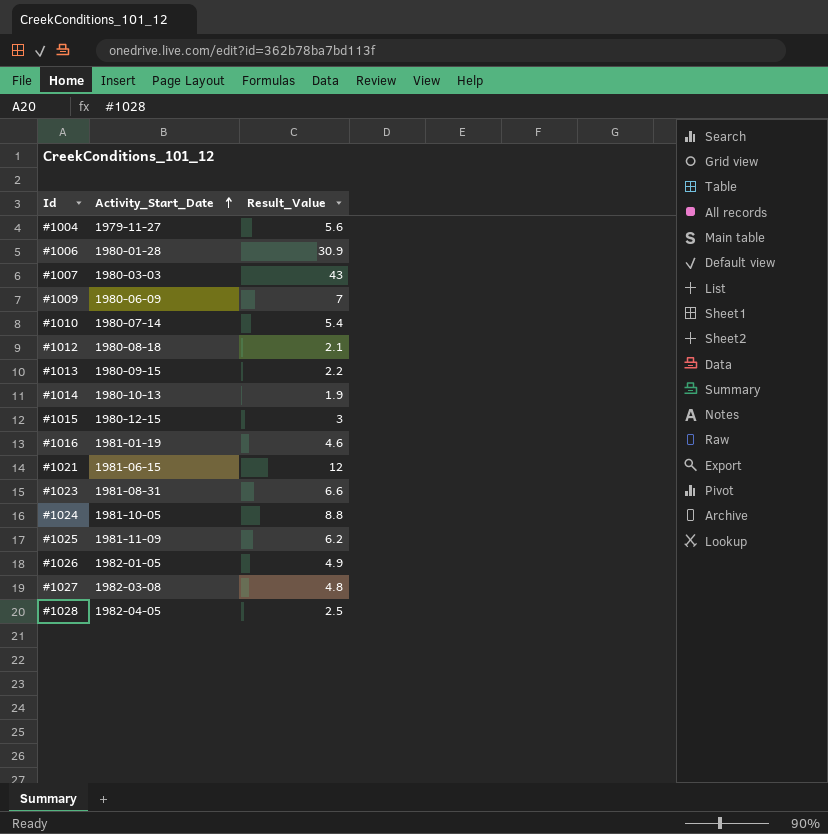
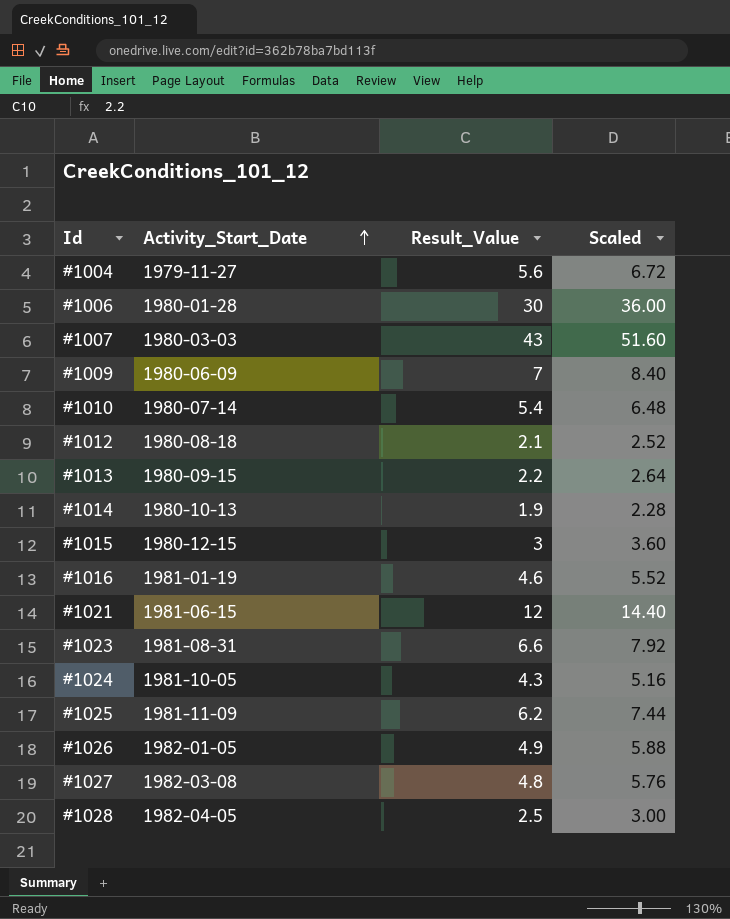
column Scaled | formula: none -> [Result_Value] * 1.2
#1006 | Result_Value: 30.9 -> 30
#1024 | Result_Value: 8.8 -> 4.3

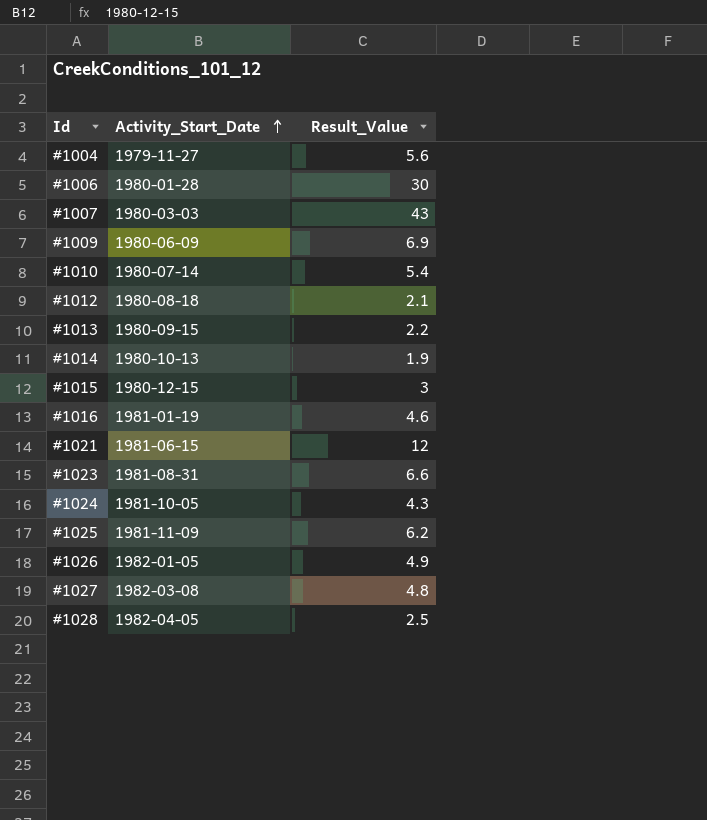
column Scaled | formula: [Result_Value] * 1.2 -> none
#1009 | Result_Value: 7 -> 6.9

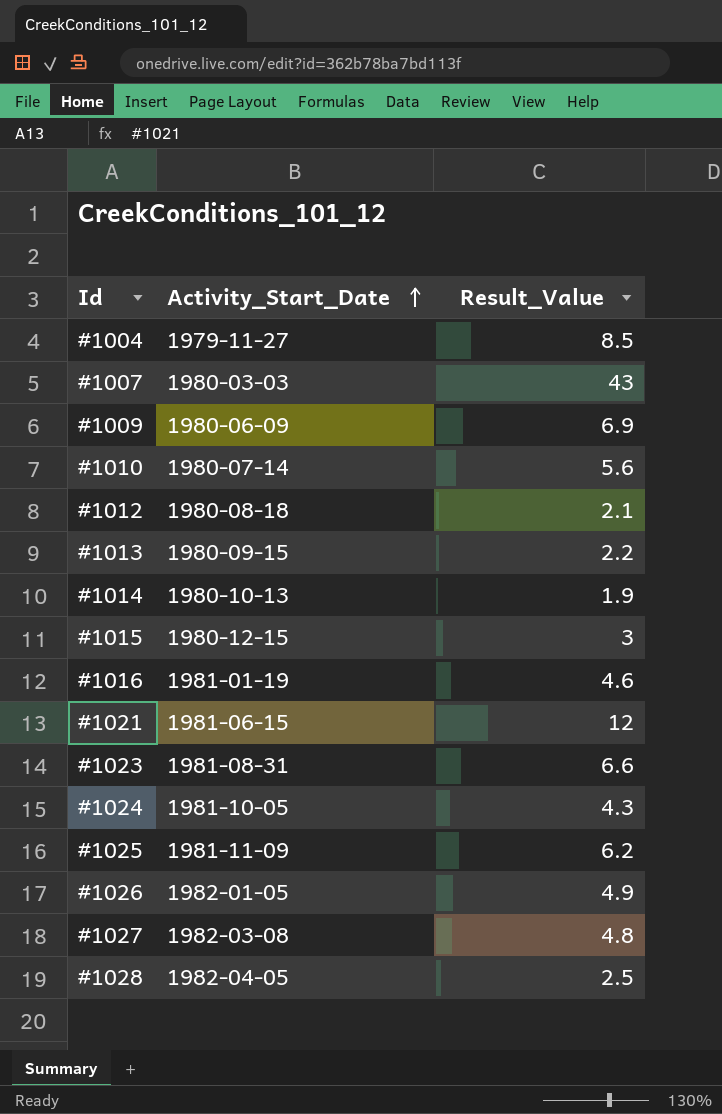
row #1006: 1980-01-28 | 30 -> none
#1004 | Result_Value: 5.6 -> 8.5
#1010 | Result_Value: 5.4 -> 5.6

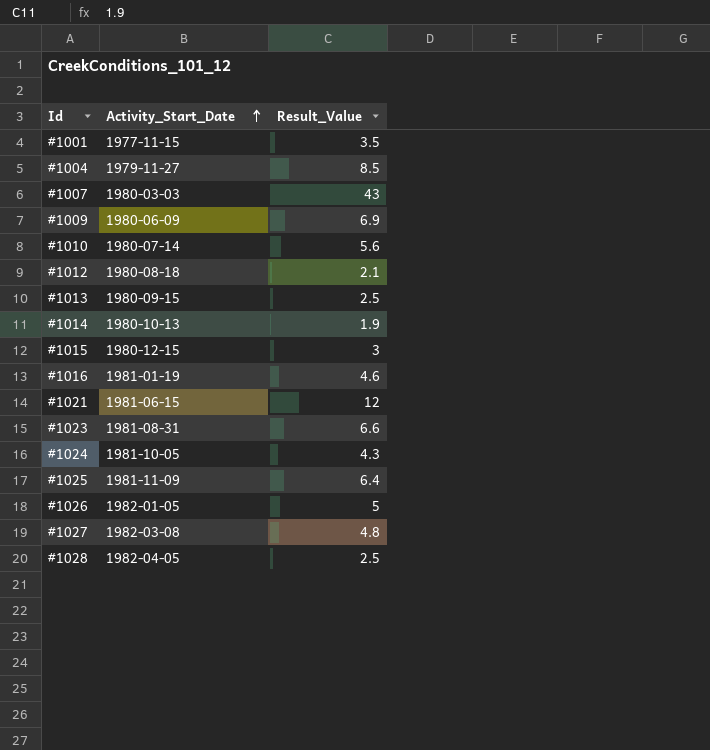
row #1001: none -> 1977-11-15 | 3.5
#1013 | Result_Value: 2.2 -> 2.5
#1025 | Result_Value: 6.2 -> 6.4
#1026 | Result_Value: 4.9 -> 5

